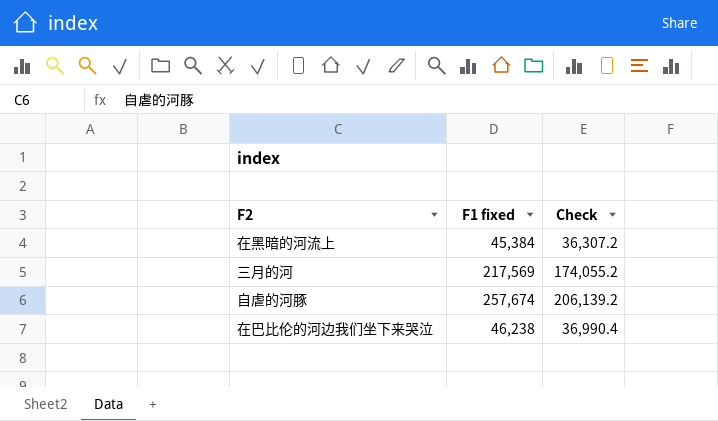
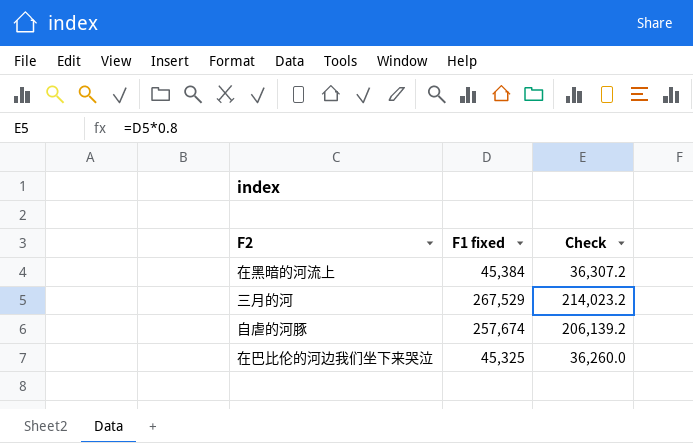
三月的河 | F1 fixed: 217,569 -> 267,529
三月的河 | Check: 174,055.2 -> 214,023.2
在巴比伦的河边我们坐下来哭泣 | F1 fixed: 46,238 -> 45,325
在巴比伦的河边我们坐下来哭泣 | Check: 36,990.4 -> 36,260.0

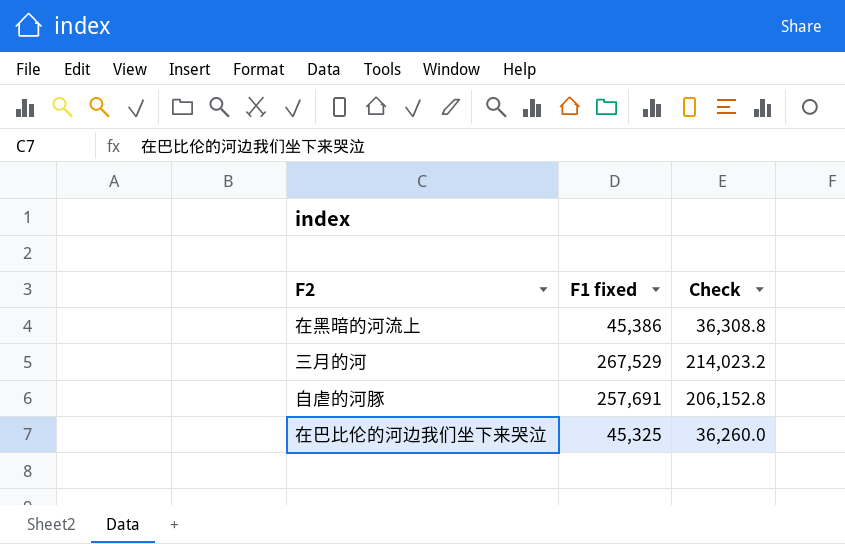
在黑暗的河流上 | F1 fixed: 45,384 -> 45,386
在黑暗的河流上 | Check: 36,307.2 -> 36,308.8
自虐的河豚 | F1 fixed: 257,674 -> 257,691
自虐的河豚 | Check: 206,139.2 -> 206,152.8

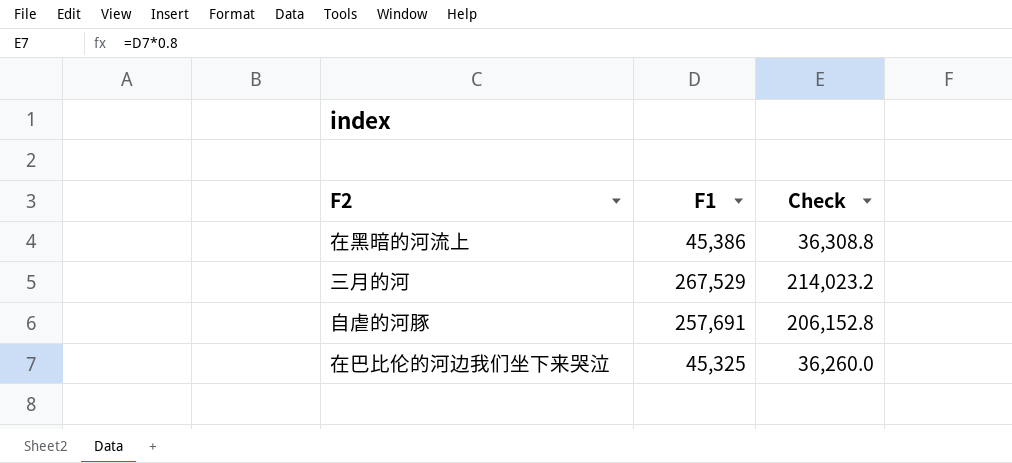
column name: F1 fixed -> F1

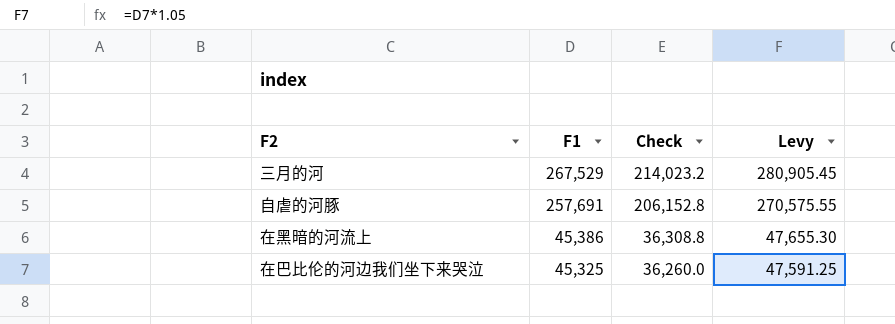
row order: none -> F1 descending
column Levy | formula: none -> [F1] * 1.05

